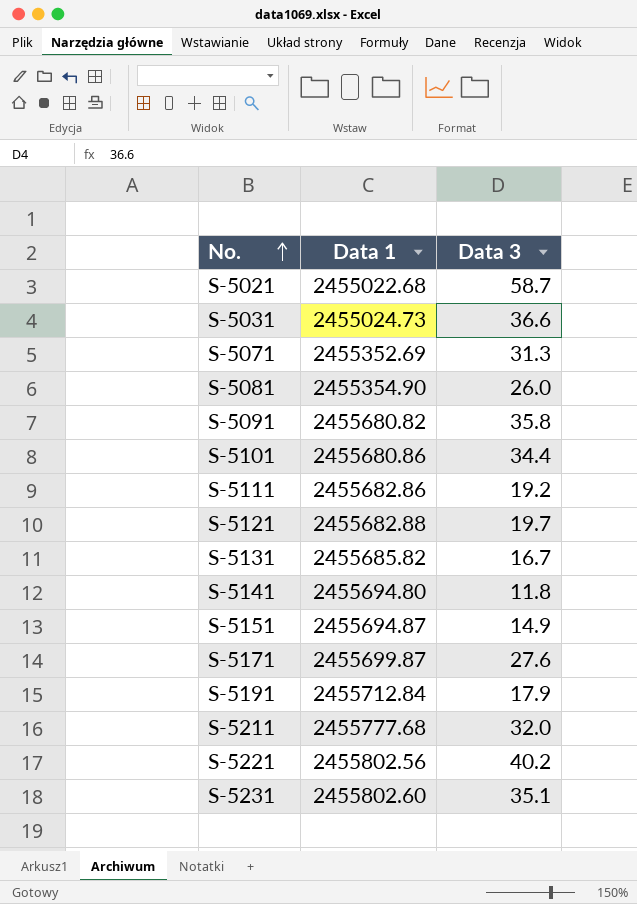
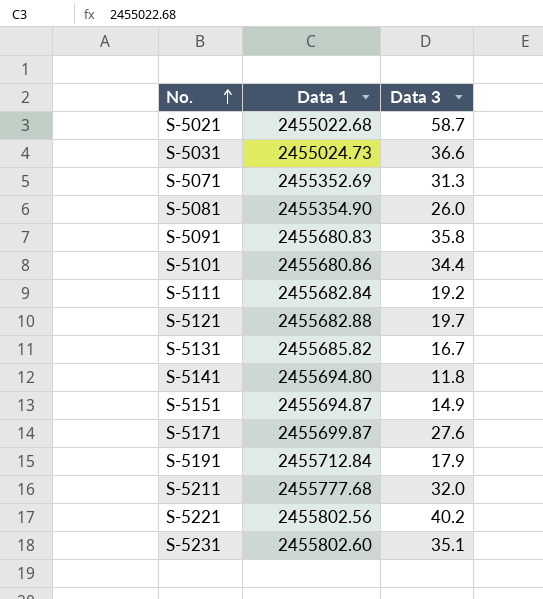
S-5091 | Data 1: 2455680.82 -> 2455680.83
S-5111 | Data 1: 2455682.86 -> 2455682.84

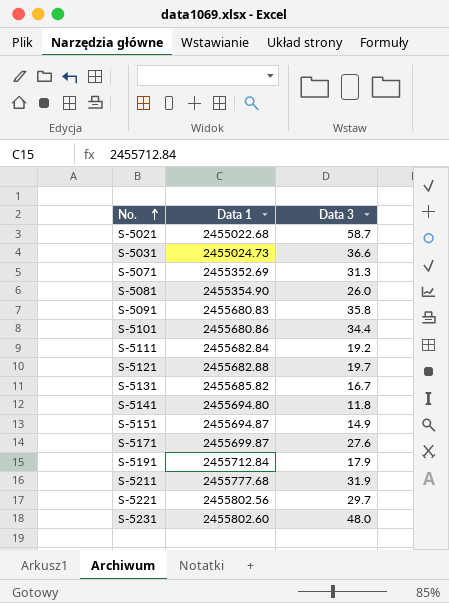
S-5211 | Data 3: 32.0 -> 31.9
S-5221 | Data 3: 40.2 -> 29.7
S-5231 | Data 3: 35.1 -> 48.0

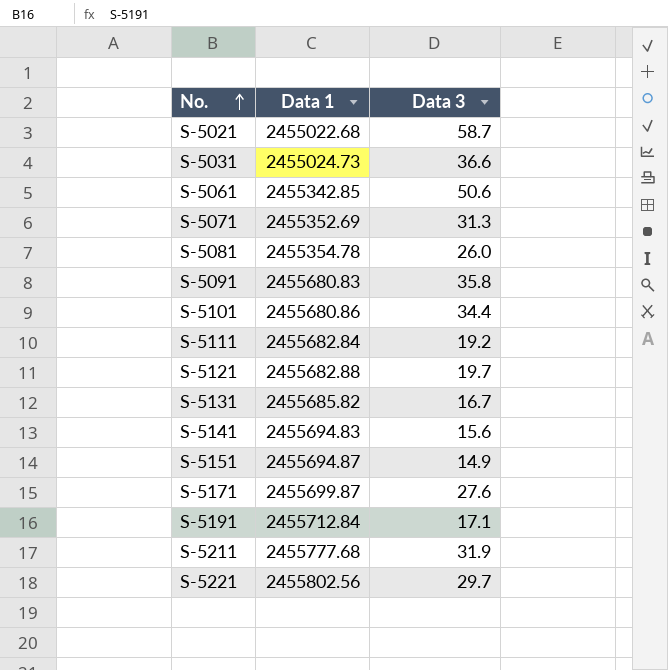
row S-5231: 2455802.60 | 48.0 -> none
row S-5061: none -> 2455342.85 | 50.6
S-5081 | Data 1: 2455354.90 -> 2455354.78
S-5141 | Data 1: 2455694.80 -> 2455694.83
S-5141 | Data 3: 11.8 -> 15.6
S-5191 | Data 3: 17.9 -> 17.1

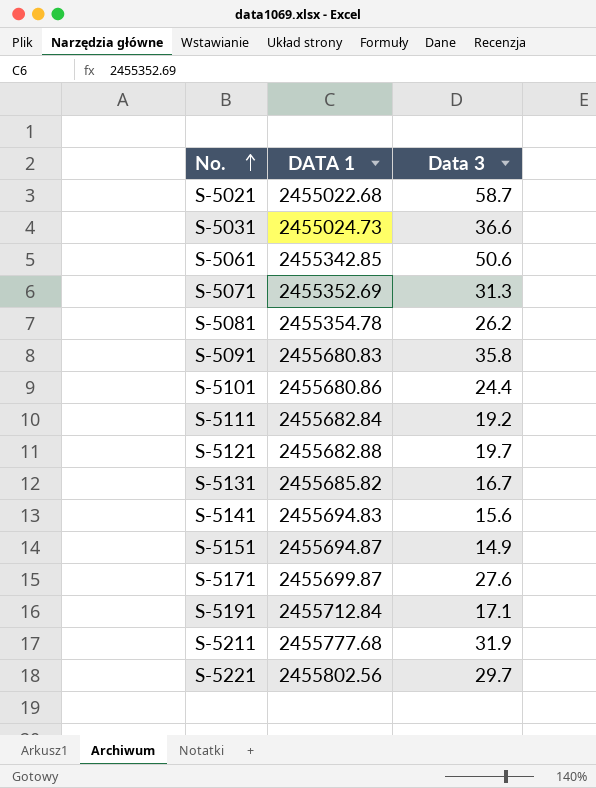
column name: Data 1 -> DATA 1
S-5081 | Data 3: 26.0 -> 26.2
S-5101 | Data 3: 34.4 -> 24.4

